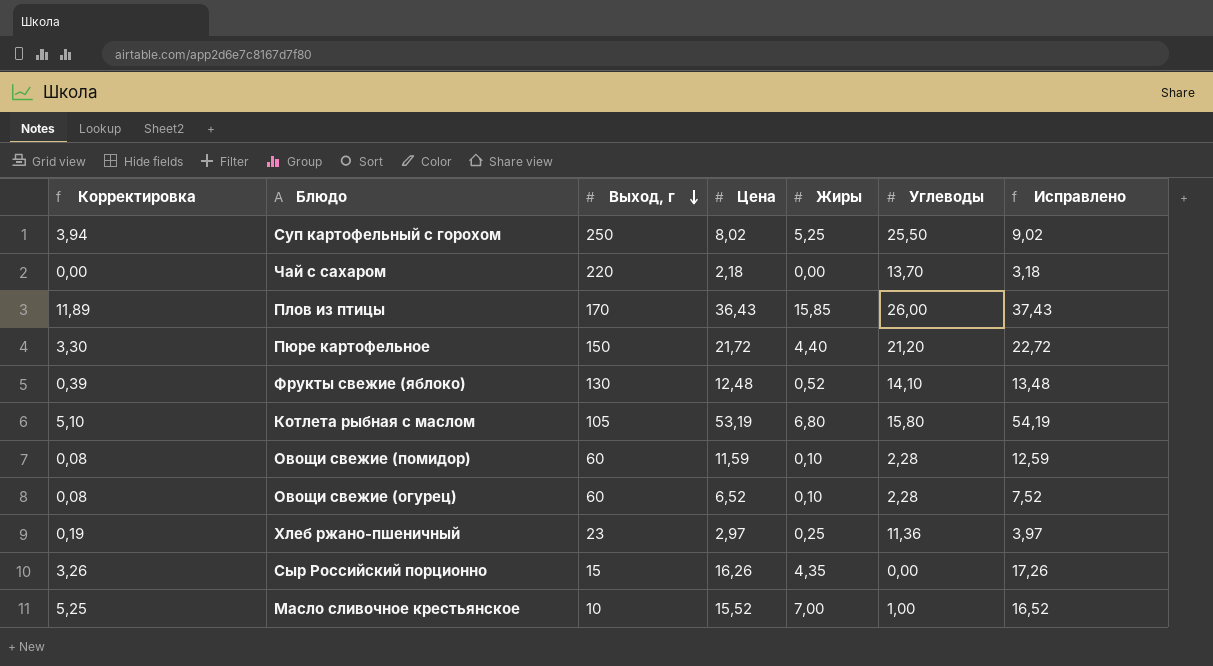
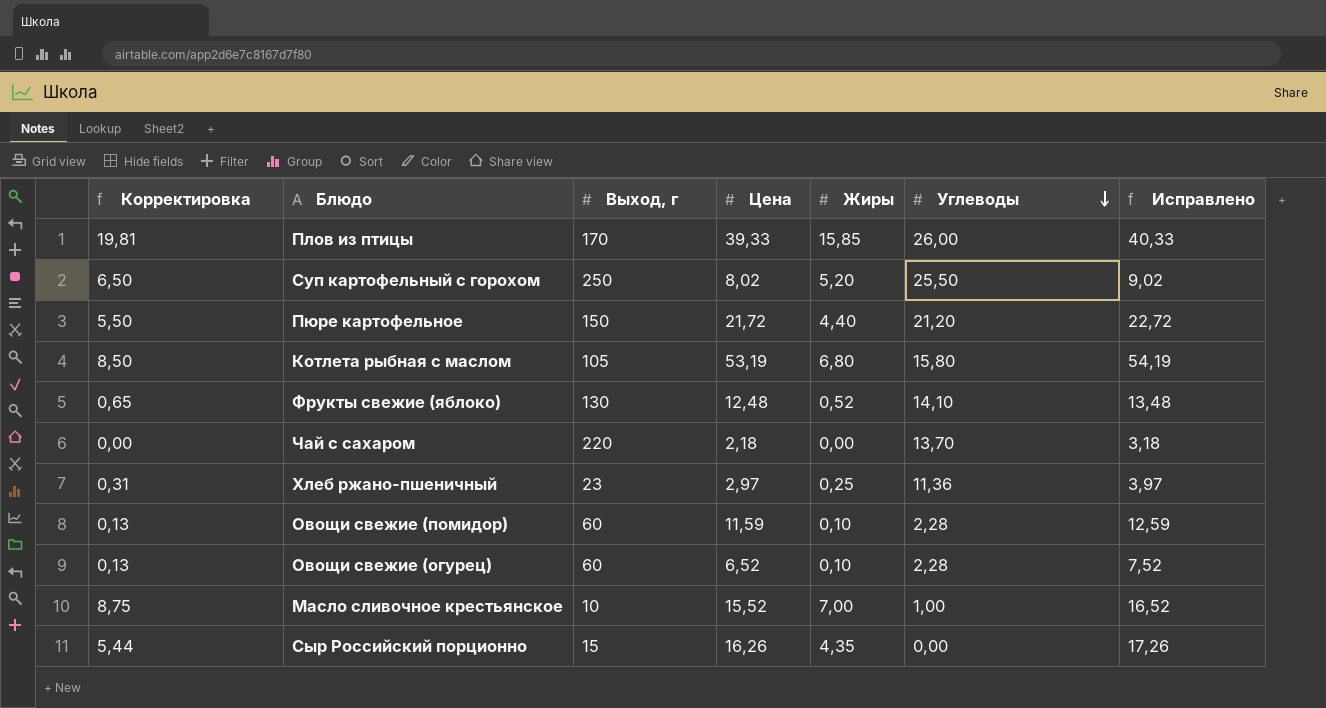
row order: Выход, г descending -> Углеводы descending
column Корректировка | formula: [Жиры] * 0,75 -> [Жиры] * 1,25
Плов из птицы | Цена: 36,43 -> 39,33
Плов из птицы | Исправлено: 37,43 -> 40,33
Суп картофельный с горохом | Жиры: 5,25 -> 5,20

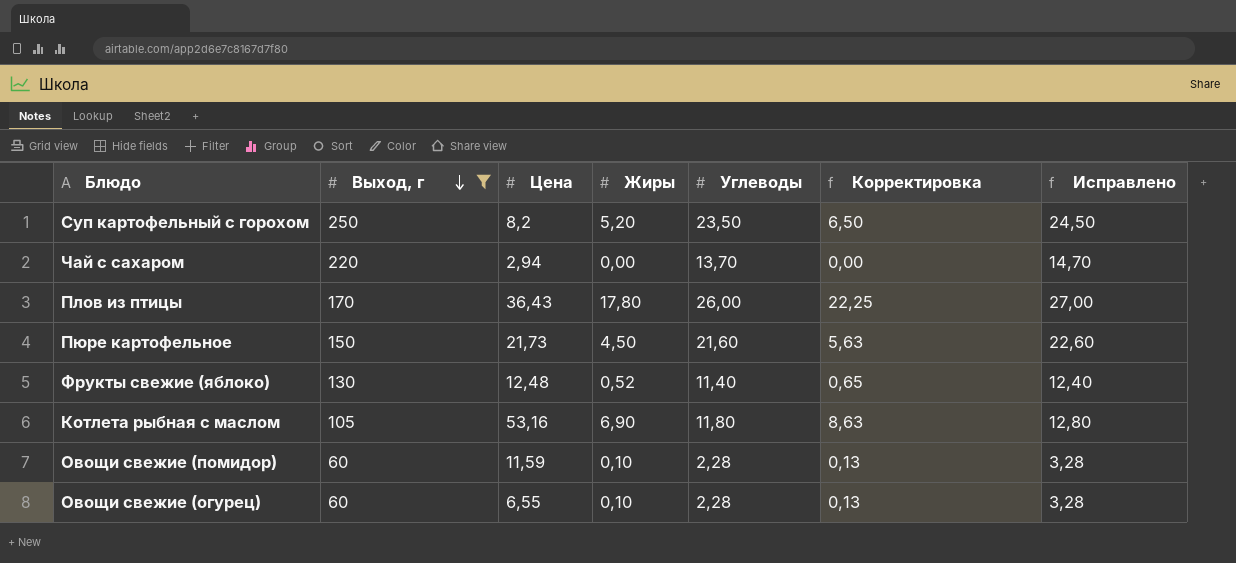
filter: none -> Выход, г >= 60
row order: Углеводы descending -> Выход, г descending
column Корректировка | position: 1 -> 6
column Исправлено | formula: [Цена] + 1 -> [Углеводы] + 1
Суп картофельный с горохом | Цена: 8,02 -> 8,2
Суп картофельный с горохом | Углеводы: 25,50 -> 23,50
Чай с сахаром | Цена: 2,18 -> 2,94
Плов из птицы | Цена: 39,33 -> 36,43
Плов из птицы | Жиры: 15,85 -> 17,80
Плов из птицы | Корректировка: 19,81 -> 22,25
Пюре картофельное | Цена: 21,72 -> 21,73
Пюре картофельное | Жиры: 4,40 -> 4,50
Пюре картофельное | Углеводы: 21,20 -> 21,60
Пюре картофельное | Корректировка: 5,50 -> 5,63
Фрукты свежие (яблоко) | Углеводы: 14,10 -> 11,40
Котлета рыбная с маслом | Цена: 53,19 -> 53,16
Котлета рыбная с маслом | Жиры: 6,80 -> 6,90
Котлета рыбная с маслом | Углеводы: 15,80 -> 11,80
Котлета рыбная с маслом | Корректировка: 8,50 -> 8,63
Овощи свежие (огурец) | Цена: 6,52 -> 6,55

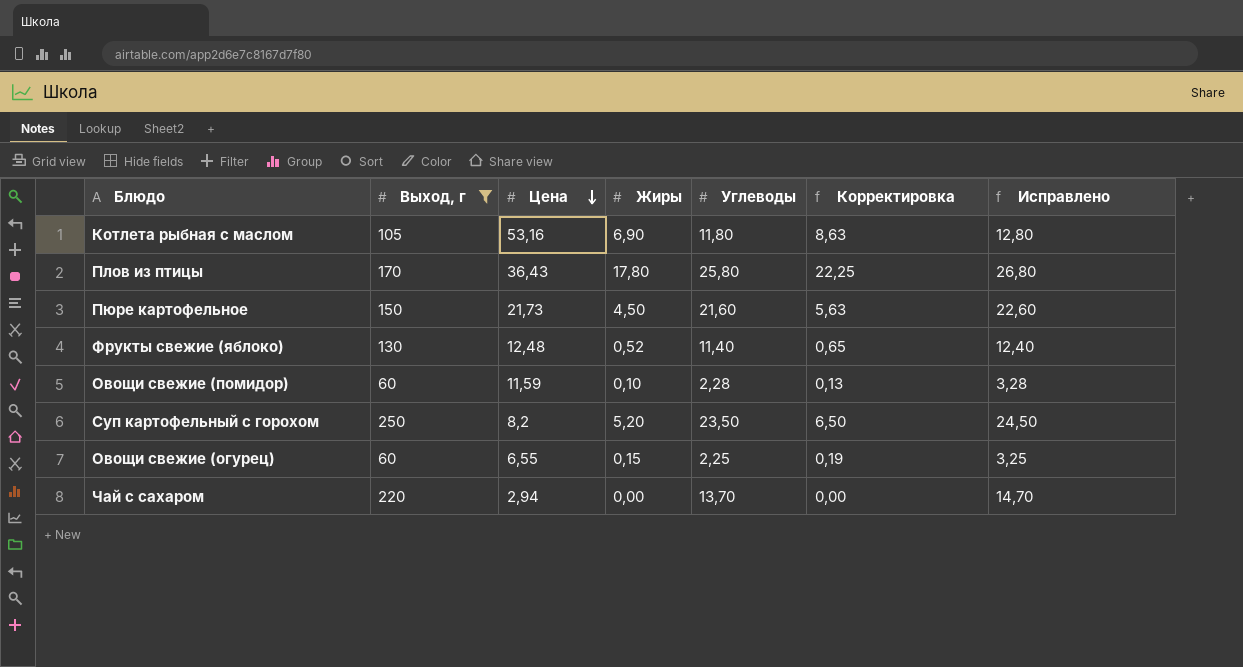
row order: Выход, г descending -> Цена descending
Плов из птицы | Углеводы: 26,00 -> 25,80
Плов из птицы | Исправлено: 27,00 -> 26,80
Овощи свежие (огурец) | Жиры: 0,10 -> 0,15
Овощи свежие (огурец) | Углеводы: 2,28 -> 2,25
Овощи свежие (огурец) | Корректировка: 0,13 -> 0,19
Овощи свежие (огурец) | Исправлено: 3,28 -> 3,25

